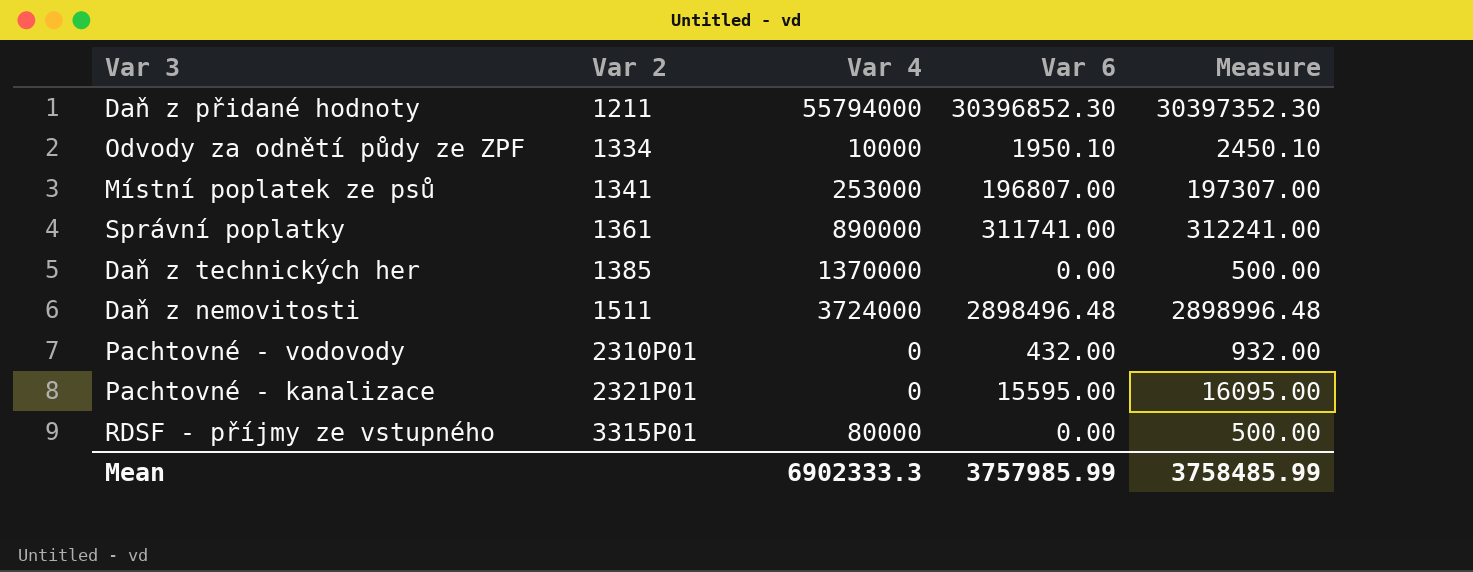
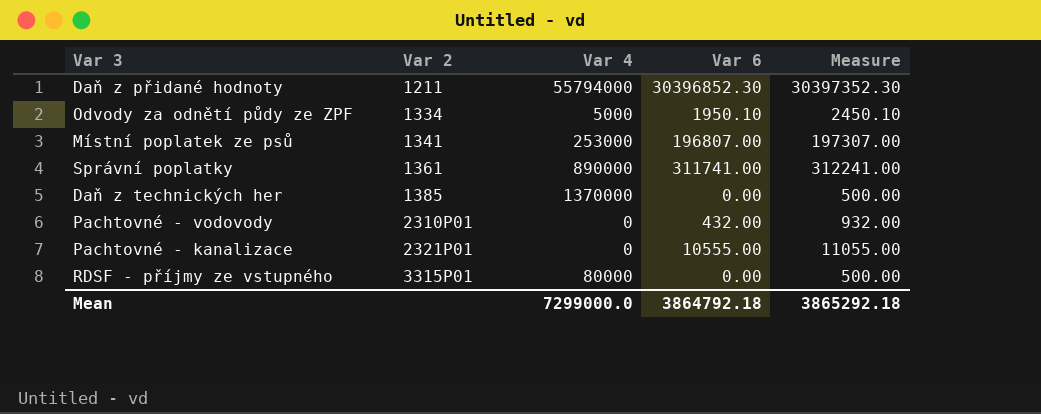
row Daň z nemovitosti: 1511 | 3724000 | 2898496.48 | 2898996.48 -> none
Odvody za odnětí půdy ze ZPF | Var 4: 10000 -> 5000
Pachtovné - kanalizace | Var 6: 15595.00 -> 10555.00
Pachtovné - kanalizace | Measure: 16095.00 -> 11055.00
Mean | Var 4: 6902333.3 -> 7299000.0
Mean | Var 6: 3757985.99 -> 3864792.18
Mean | Measure: 3758485.99 -> 3865292.18

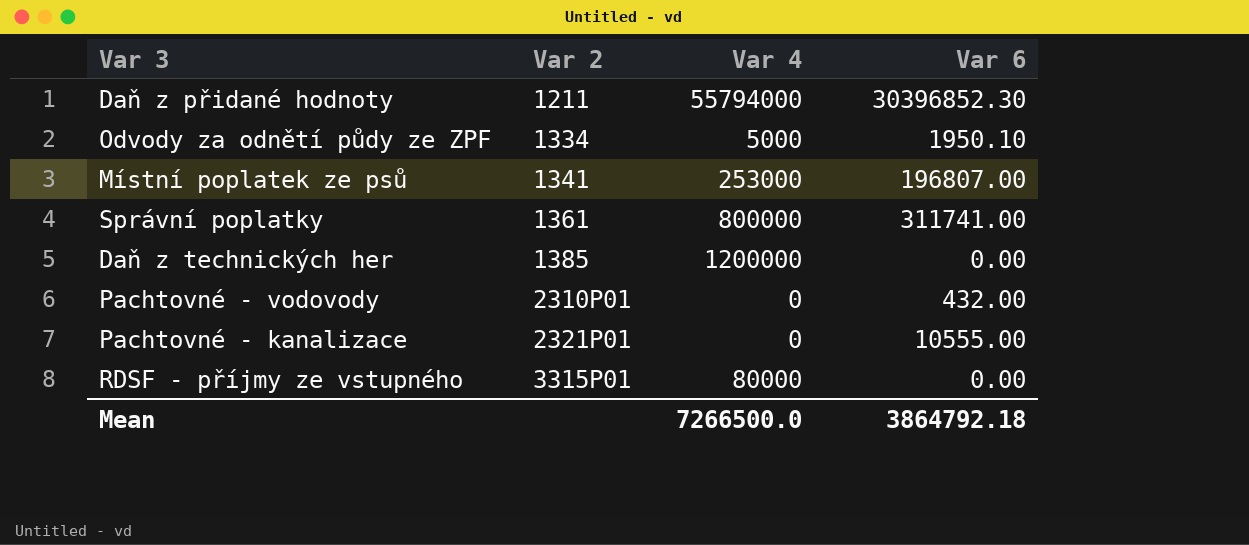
column Measure | formula: [Var 6] + 500 -> none
Správní poplatky | Var 4: 890000 -> 800000
Daň z technických her | Var 4: 1370000 -> 1200000
Mean | Var 4: 7299000.0 -> 7266500.0

